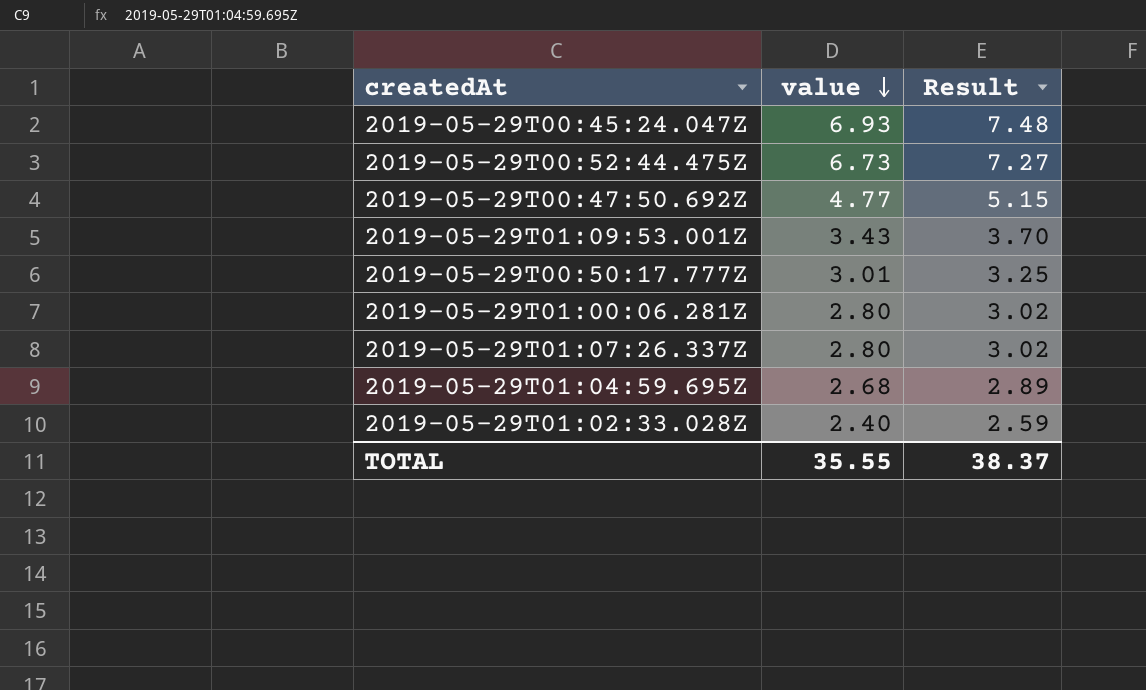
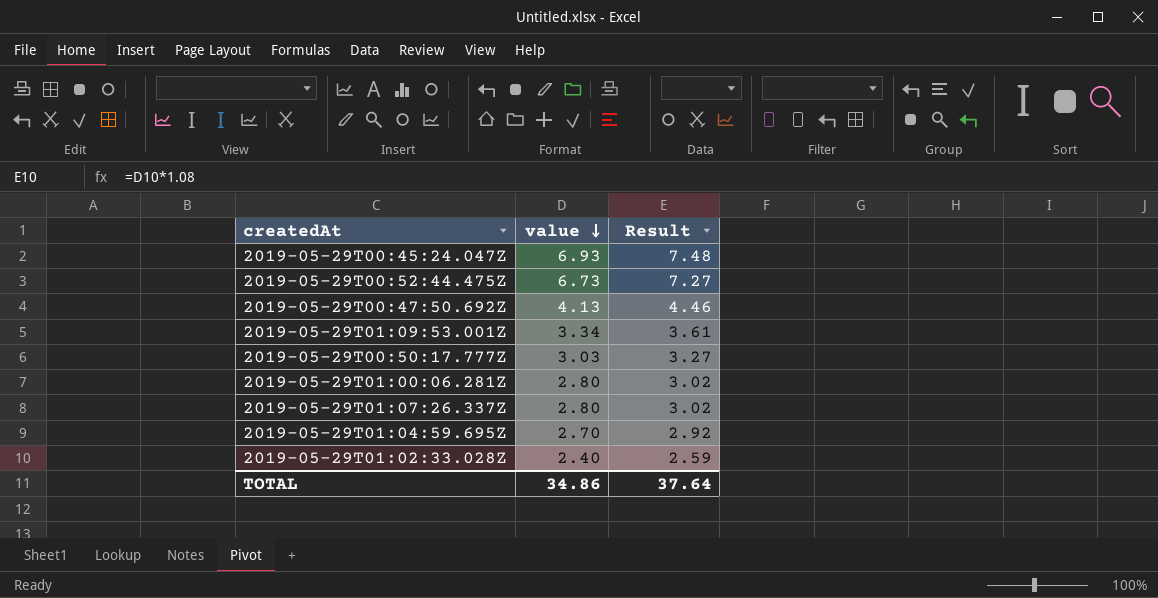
2019-05-29T00:47:50.692Z | value: 4.77 -> 4.13
2019-05-29T00:47:50.692Z | Result: 5.15 -> 4.46
2019-05-29T01:09:53.001Z | value: 3.43 -> 3.34
2019-05-29T01:09:53.001Z | Result: 3.70 -> 3.61
2019-05-29T00:50:17.777Z | value: 3.01 -> 3.03
2019-05-29T00:50:17.777Z | Result: 3.25 -> 3.27
2019-05-29T01:04:59.695Z | value: 2.68 -> 2.70
2019-05-29T01:04:59.695Z | Result: 2.89 -> 2.92
TOTAL | value: 35.55 -> 34.86
TOTAL | Result: 38.37 -> 37.64

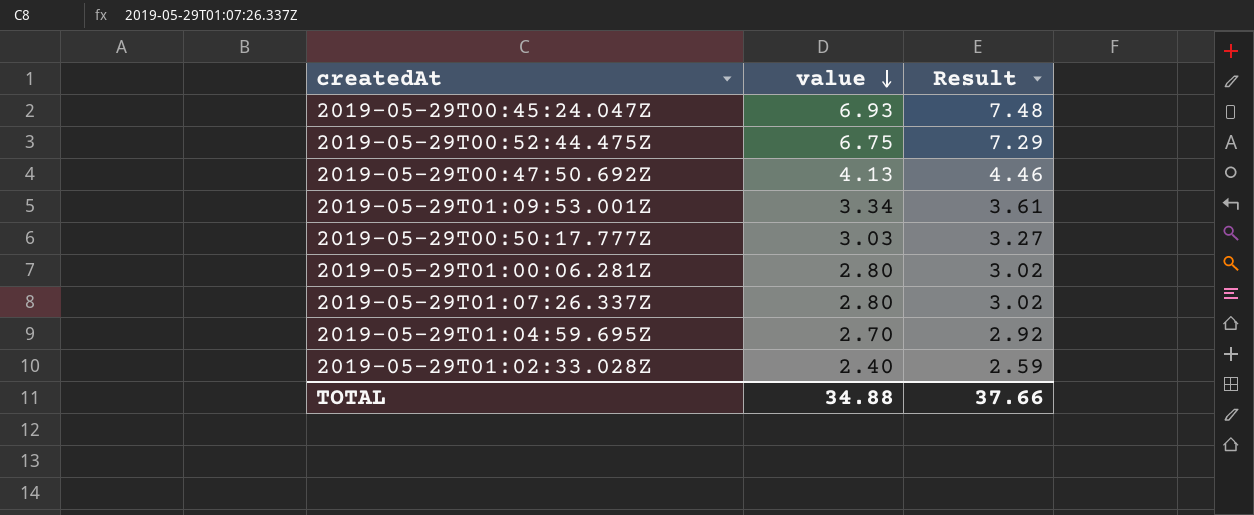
2019-05-29T00:52:44.475Z | value: 6.73 -> 6.75
2019-05-29T00:52:44.475Z | Result: 7.27 -> 7.29
TOTAL | value: 34.86 -> 34.88
TOTAL | Result: 37.64 -> 37.66

